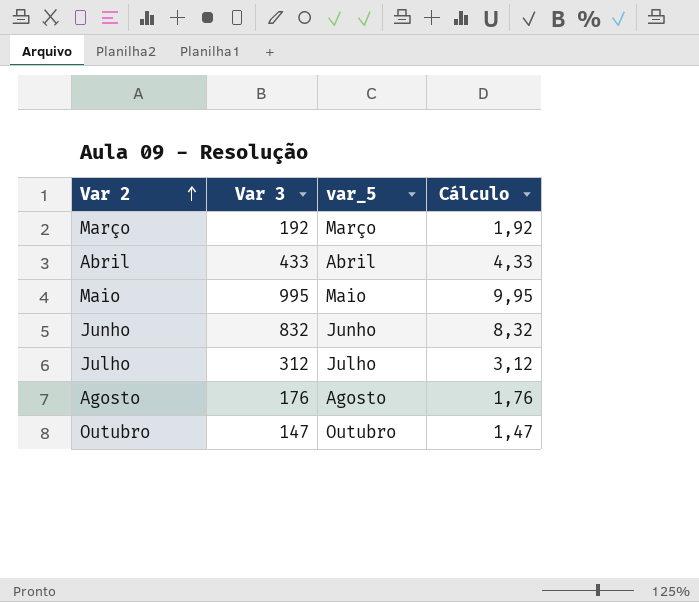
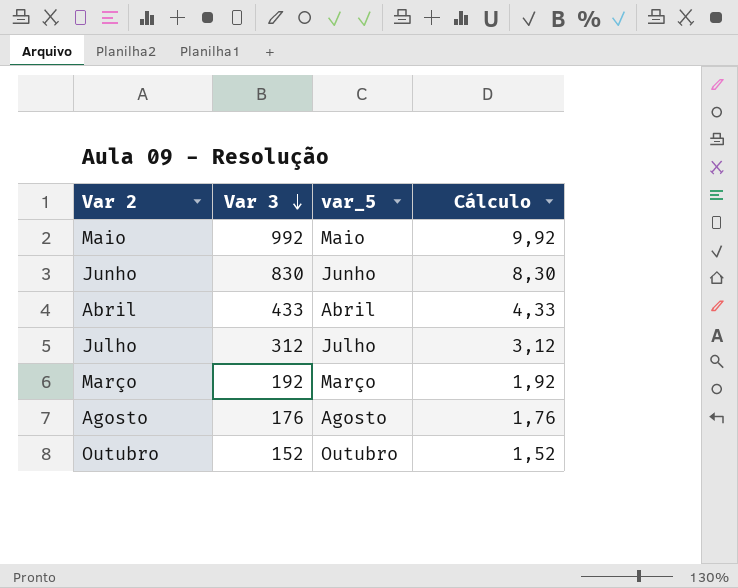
row order: Var 2 ascending -> Var 3 descending
Maio | Var 3: 995 -> 992
Maio | Cálculo: 9,95 -> 9,92
Junho | Var 3: 832 -> 830
Junho | Cálculo: 8,32 -> 8,30
Outubro | Var 3: 147 -> 152
Outubro | Cálculo: 1,47 -> 1,52

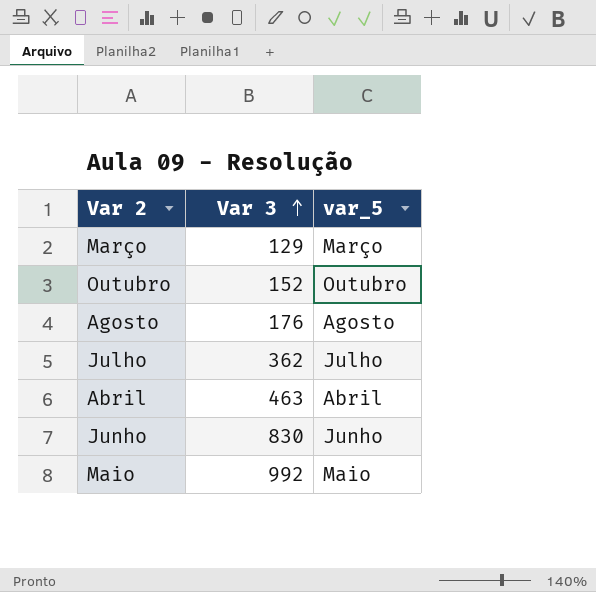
row order: Var 3 descending -> Var 3 ascending
column Cálculo | formula: [Var 3] * 0,01 -> none
Março | Var 3: 192 -> 129
Julho | Var 3: 312 -> 362
Abril | Var 3: 433 -> 463

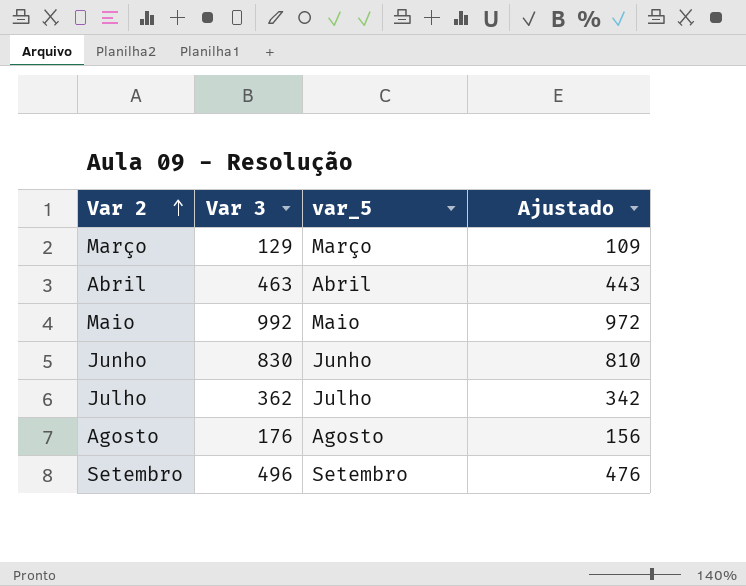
row order: Var 3 ascending -> Var 2 ascending
column Ajustado | formula: none -> [Var 3] - 20
row Outubro: 152 | Outubro -> none
row Setembro: none -> 496 | Setembro | 476

